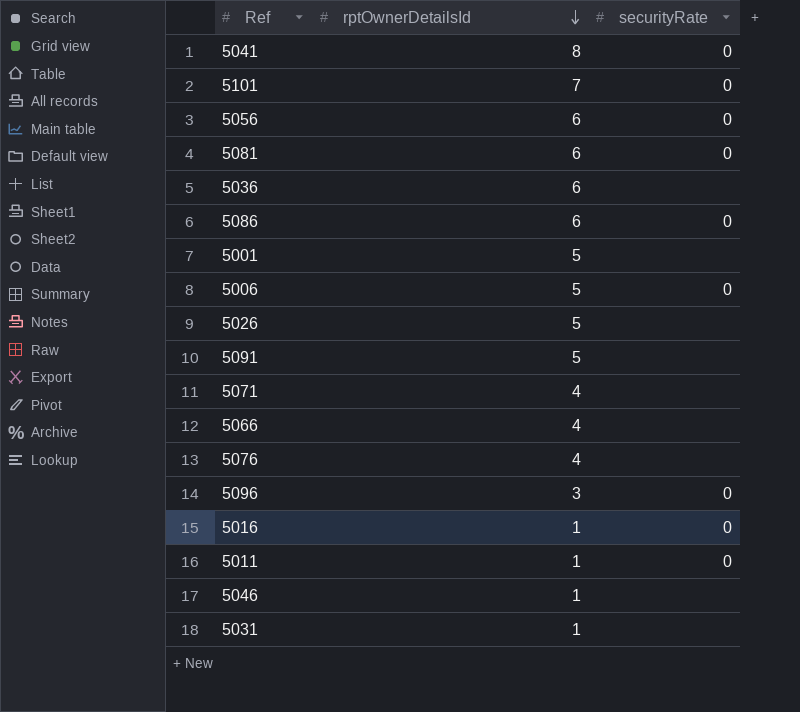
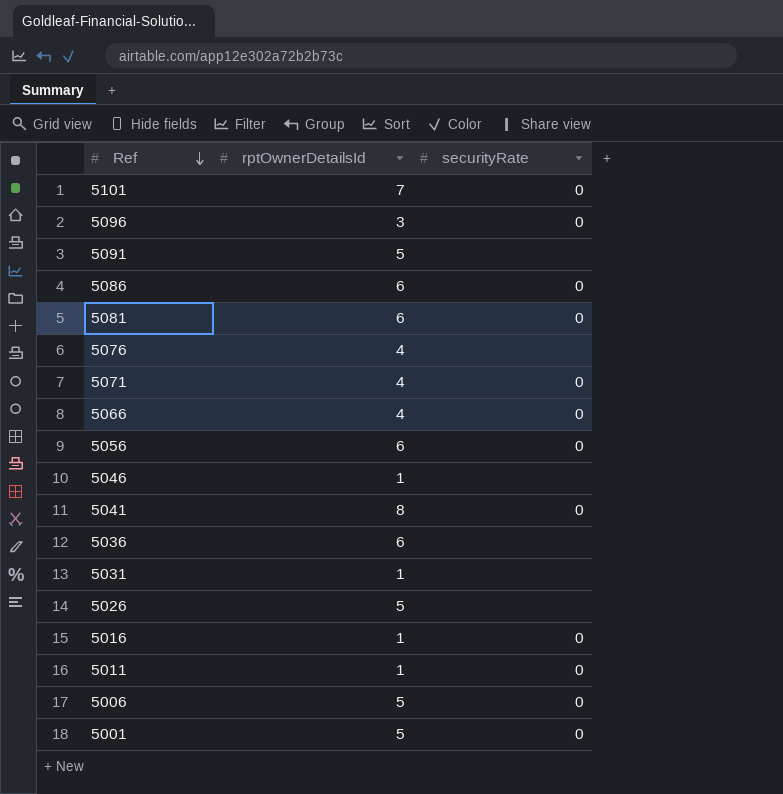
row order: rptOwnerDetailsId descending -> Ref descending
5071 | securityRate: none -> 0
5066 | securityRate: none -> 0
5001 | securityRate: none -> 0

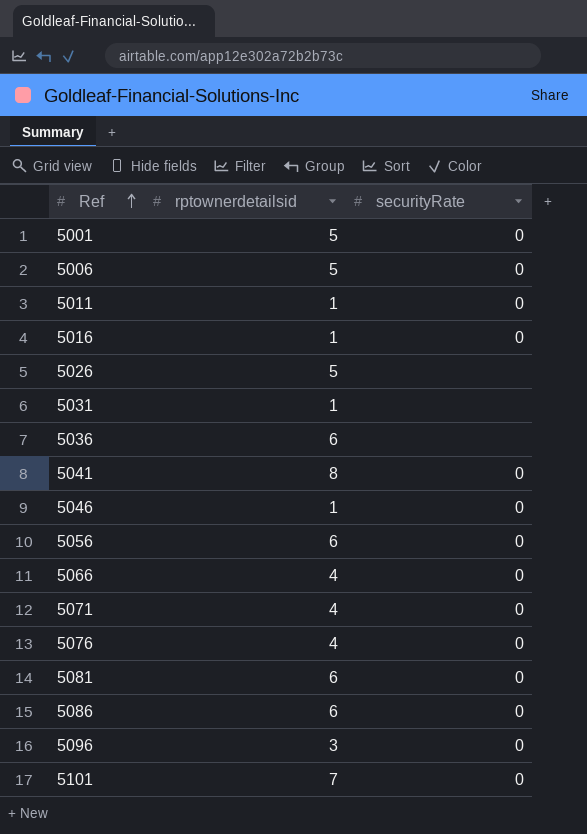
row order: Ref descending -> Ref ascending
column name: rptOwnerDetailsId -> rptownerdetailsid
row 5091: 5 | none -> none
5046 | securityRate: none -> 0
5076 | securityRate: none -> 0

